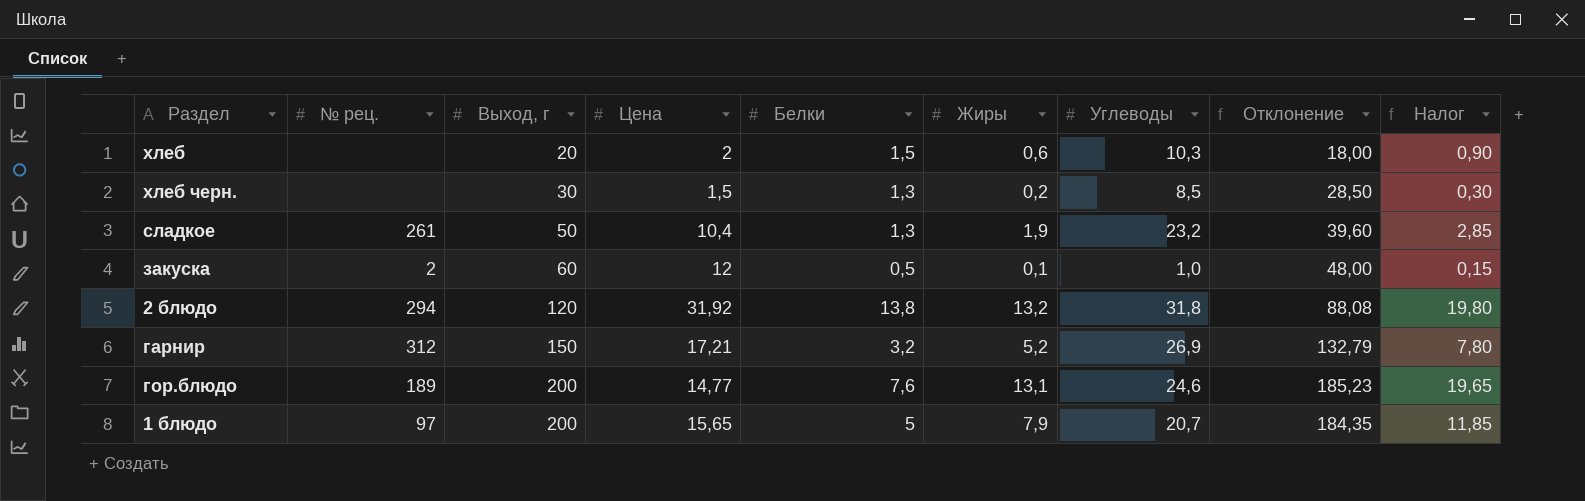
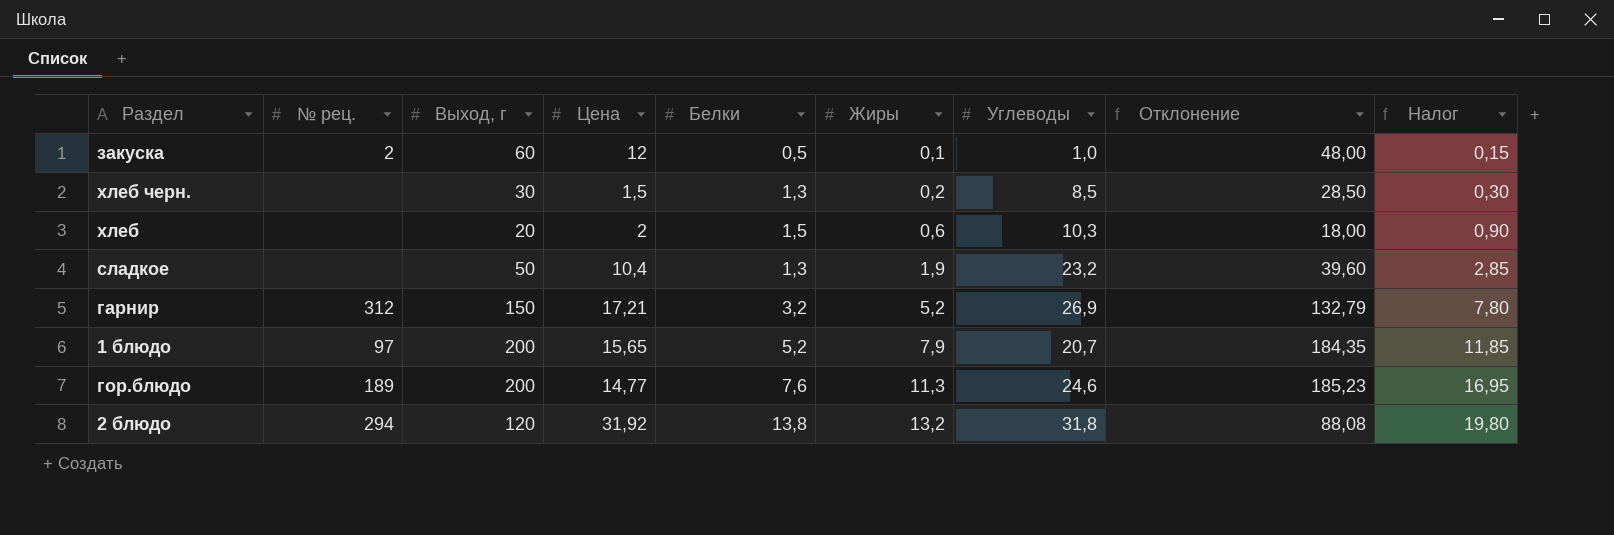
row order: Выход, г ascending -> Жиры ascending
сладкое | № рец.: 261 -> none
1 блюдо | Белки: 5 -> 5,2
гор.блюдо | Жиры: 13,1 -> 11,3
гор.блюдо | Налог: 19,65 -> 16,95

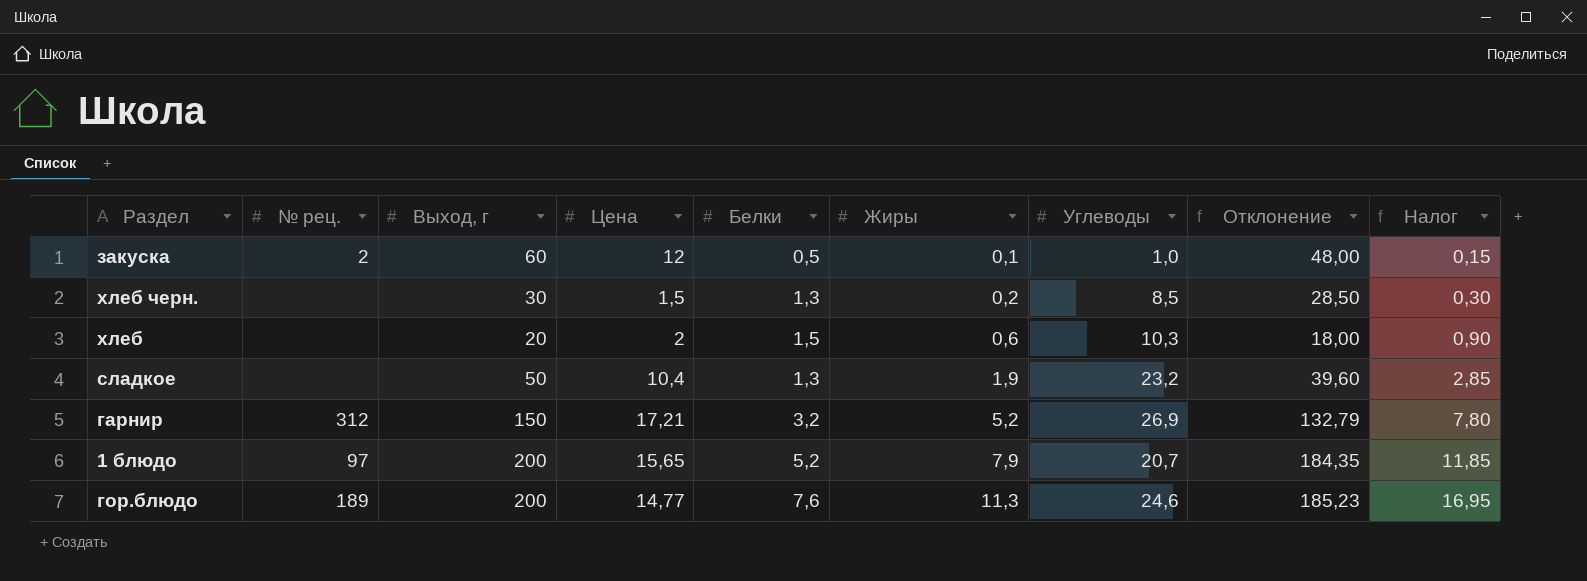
row 2 блюдо: 294 | 120 | 31,92 | 13,8 | 13,2 | 31,8 | 88,08 | 19,80 -> none

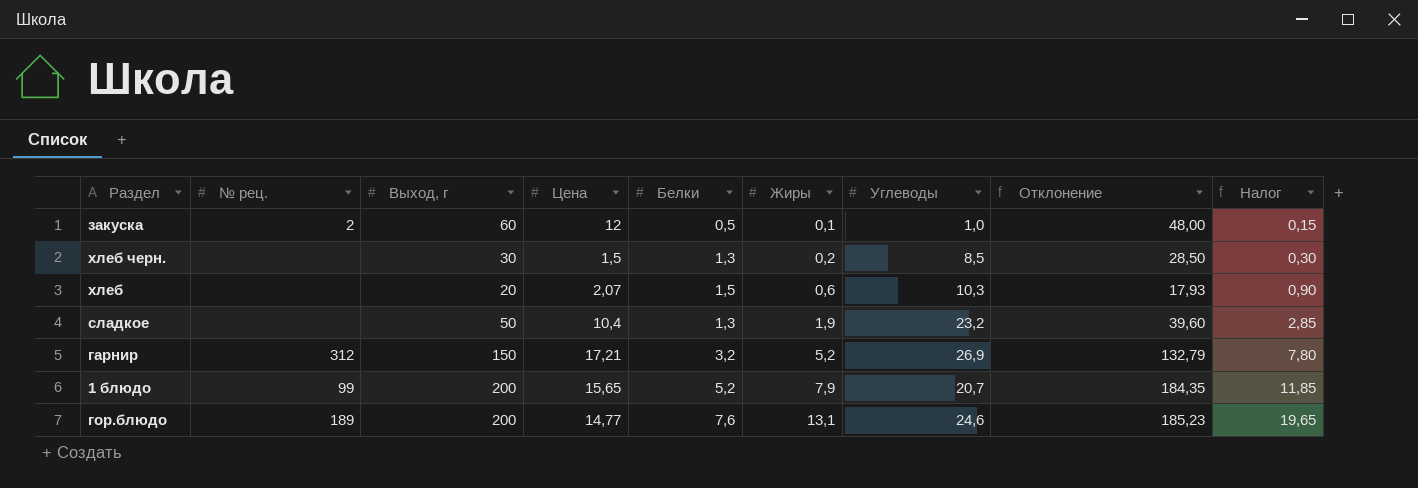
хлеб | Цена: 2 -> 2,07
хлеб | Отклонение: 18,00 -> 17,93
1 блюдо | № рец.: 97 -> 99
гор.блюдо | Жиры: 11,3 -> 13,1
гор.блюдо | Налог: 16,95 -> 19,65

